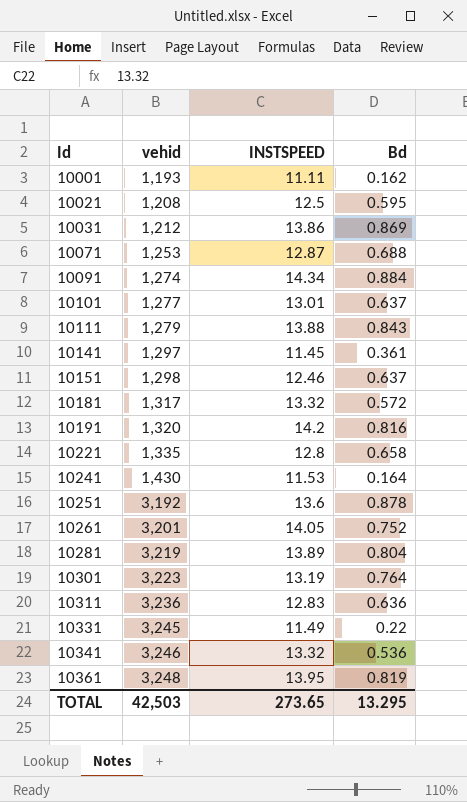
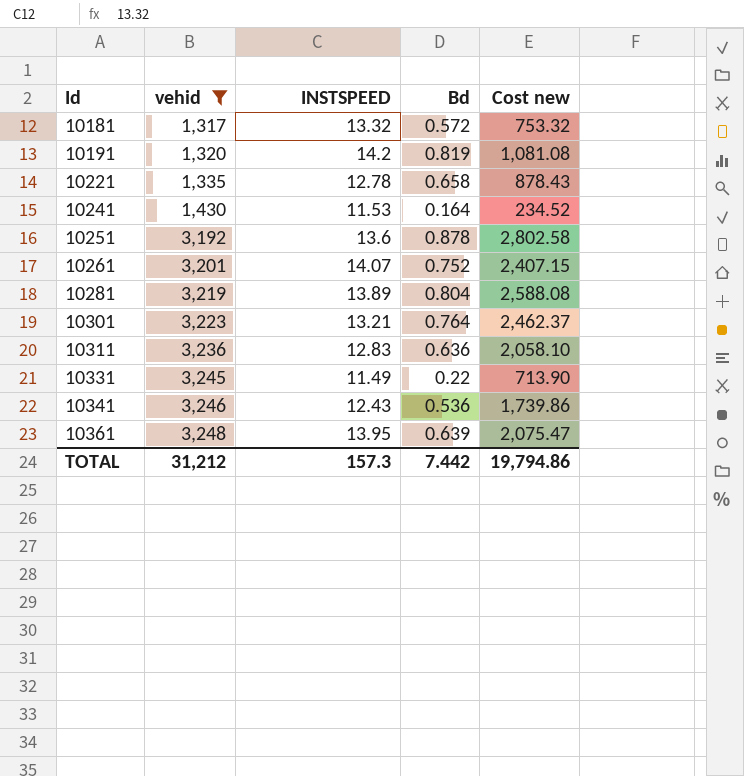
filter: none -> vehid >= 1,317
column Cost new | formula: none -> [vehid] * [Bd]
10191 | Bd: 0.816 -> 0.819
10221 | INSTSPEED: 12.8 -> 12.78
10261 | INSTSPEED: 14.05 -> 14.07
10301 | INSTSPEED: 13.19 -> 13.21
10341 | INSTSPEED: 13.32 -> 12.43
10361 | Bd: 0.819 -> 0.639
TOTAL | vehid: 42,503 -> 31,212
TOTAL | INSTSPEED: 273.65 -> 157.3
TOTAL | Bd: 13.295 -> 7.442

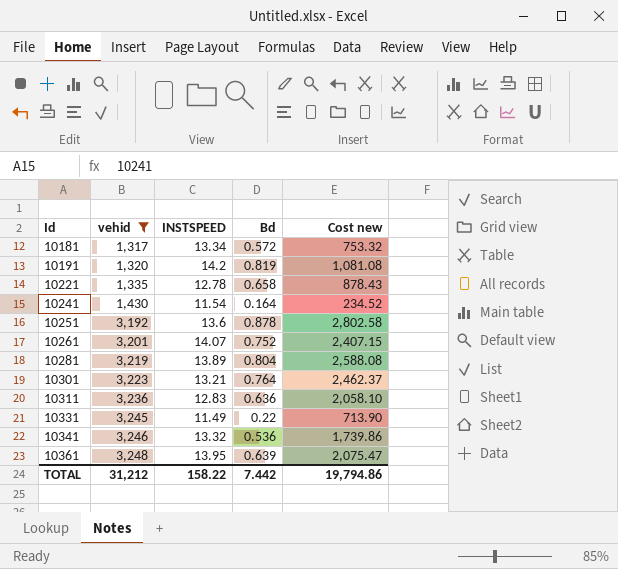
10181 | INSTSPEED: 13.32 -> 13.34
10241 | INSTSPEED: 11.53 -> 11.54
10341 | INSTSPEED: 12.43 -> 13.32
TOTAL | INSTSPEED: 157.3 -> 158.22

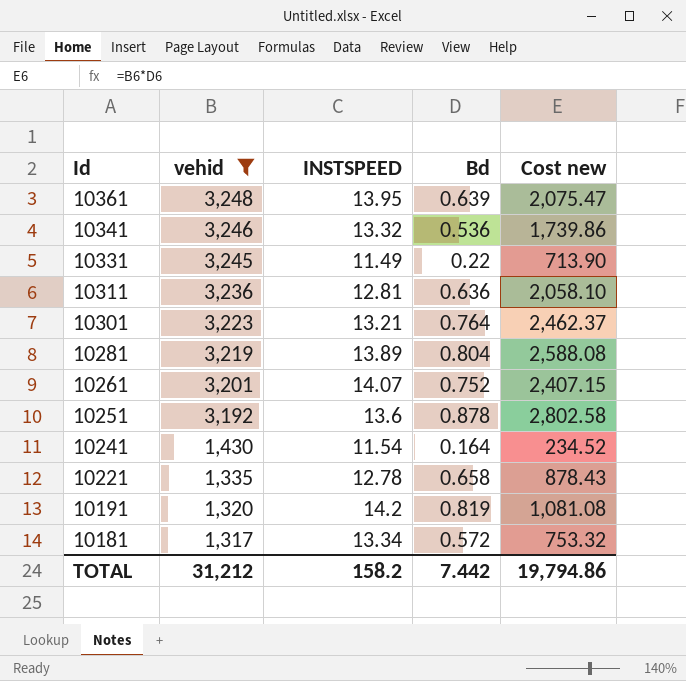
row order: Id ascending -> Id descending
10311 | INSTSPEED: 12.83 -> 12.81
TOTAL | INSTSPEED: 158.22 -> 158.2

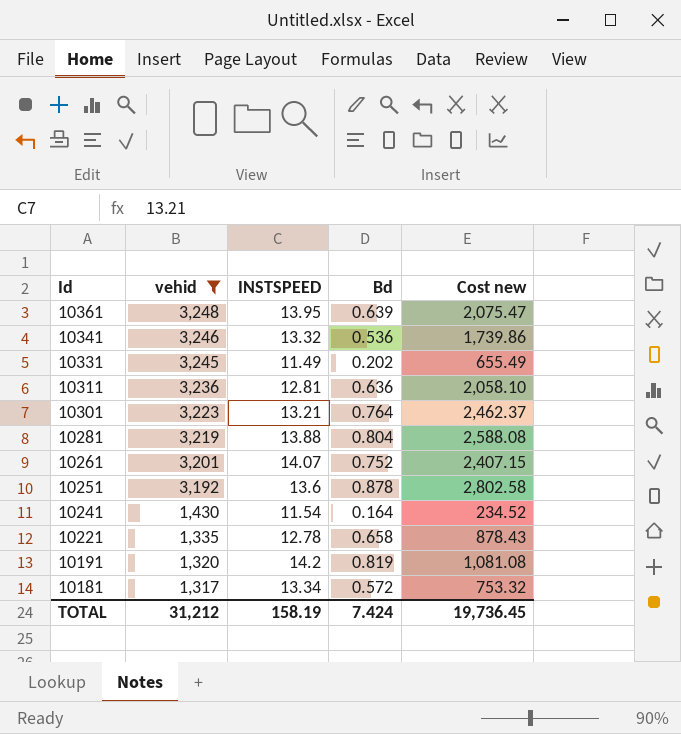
10331 | Bd: 0.22 -> 0.202
10331 | Cost new: 713.90 -> 655.49
10281 | INSTSPEED: 13.89 -> 13.88
TOTAL | INSTSPEED: 158.2 -> 158.19
TOTAL | Bd: 7.442 -> 7.424
TOTAL | Cost new: 19,794.86 -> 19,736.45

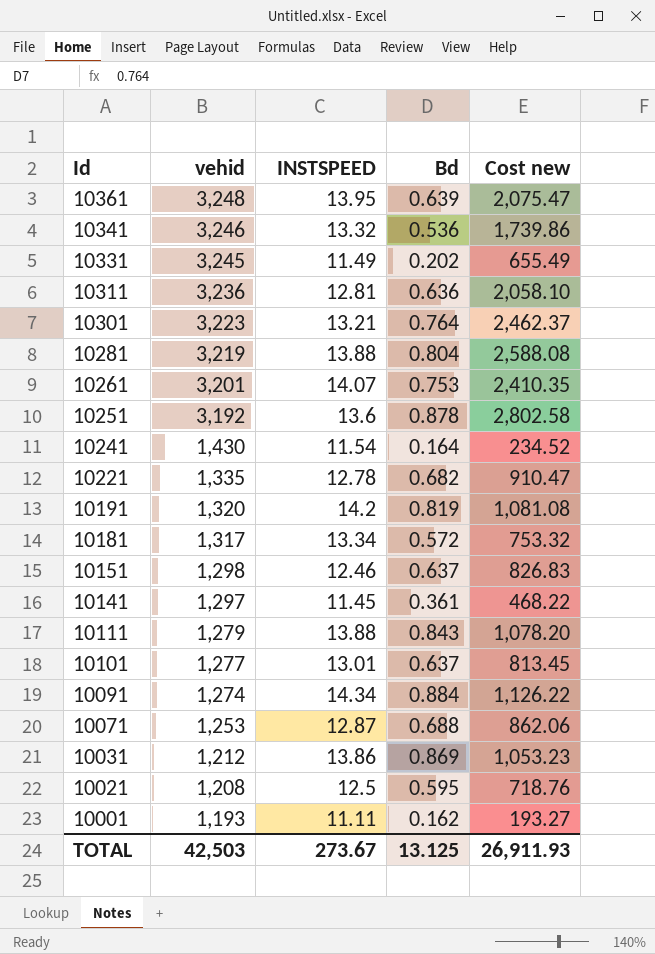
filter: vehid >= 1,317 -> none
10261 | Bd: 0.752 -> 0.753
10261 | Cost new: 2,407.15 -> 2,410.35
10221 | Bd: 0.658 -> 0.682
10221 | Cost new: 878.43 -> 910.47
TOTAL | vehid: 31,212 -> 42,503
TOTAL | INSTSPEED: 158.19 -> 273.67
TOTAL | Bd: 7.424 -> 13.125
TOTAL | Cost new: 19,736.45 -> 26,911.93

